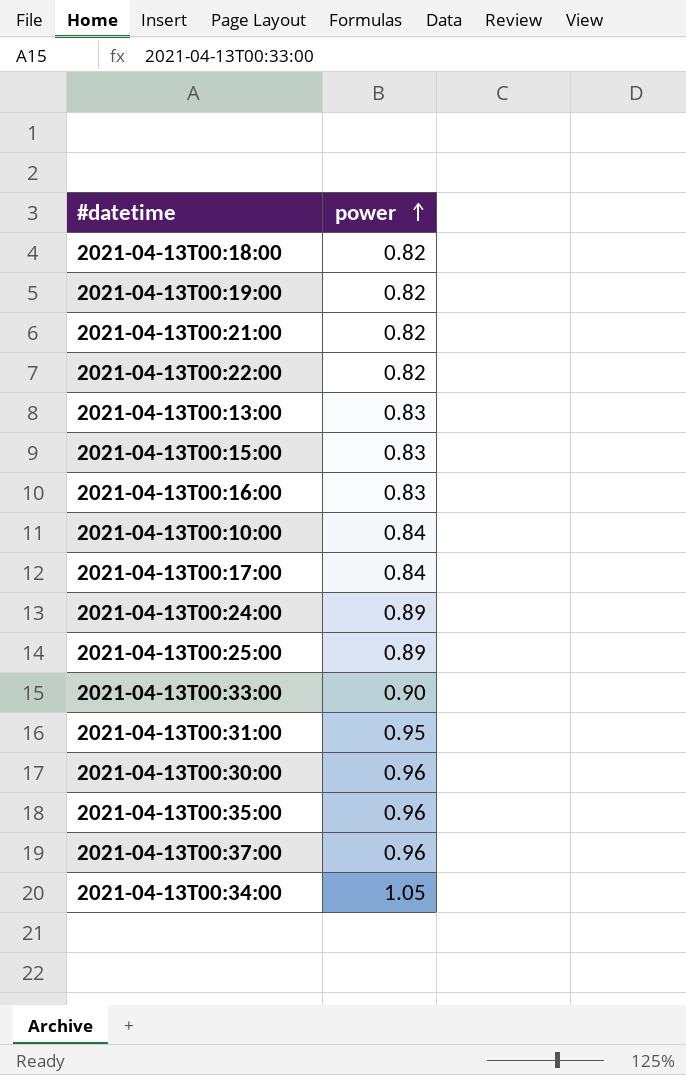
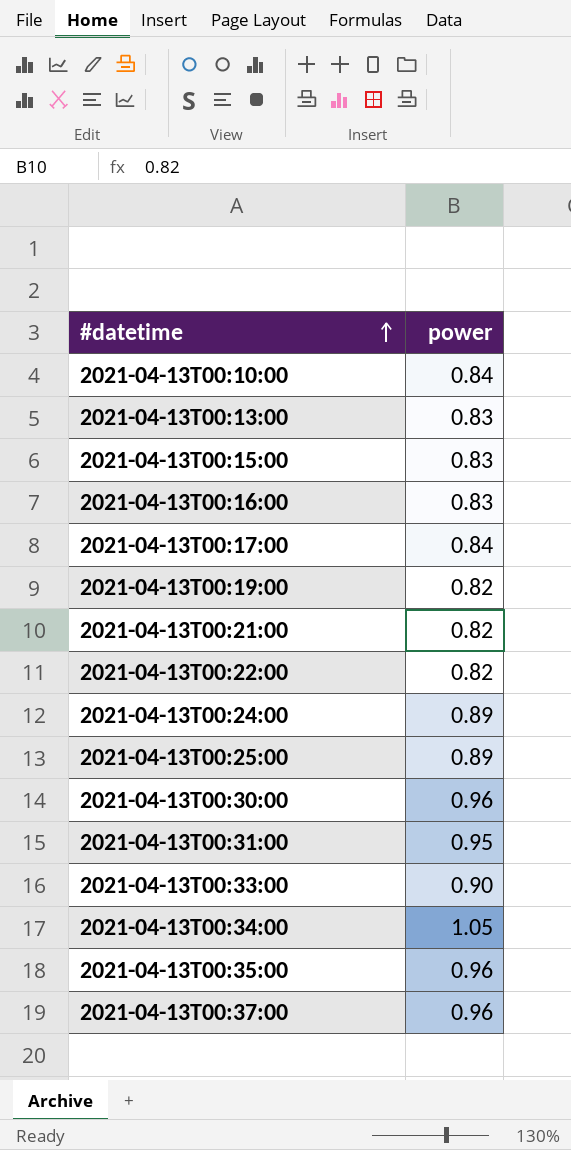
row order: power ascending -> #datetime ascending
row 2021-04-13T00:18:00: 0.82 -> none

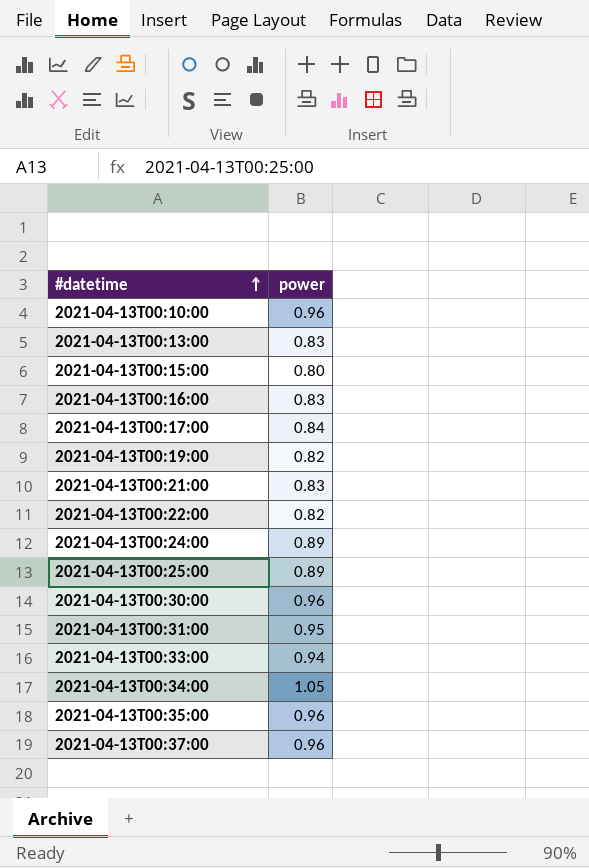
2021-04-13T00:10:00 | power: 0.84 -> 0.96
2021-04-13T00:15:00 | power: 0.83 -> 0.80
2021-04-13T00:21:00 | power: 0.82 -> 0.83
2021-04-13T00:33:00 | power: 0.90 -> 0.94

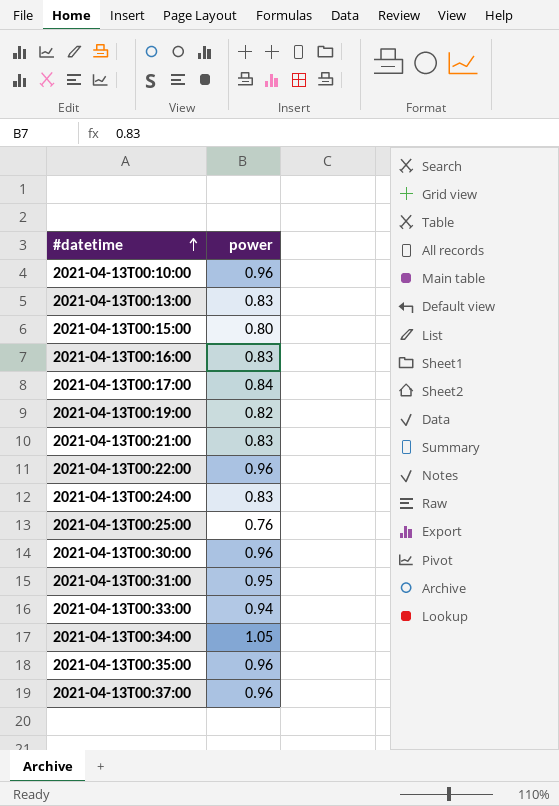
2021-04-13T00:22:00 | power: 0.82 -> 0.96
2021-04-13T00:24:00 | power: 0.89 -> 0.83
2021-04-13T00:25:00 | power: 0.89 -> 0.76

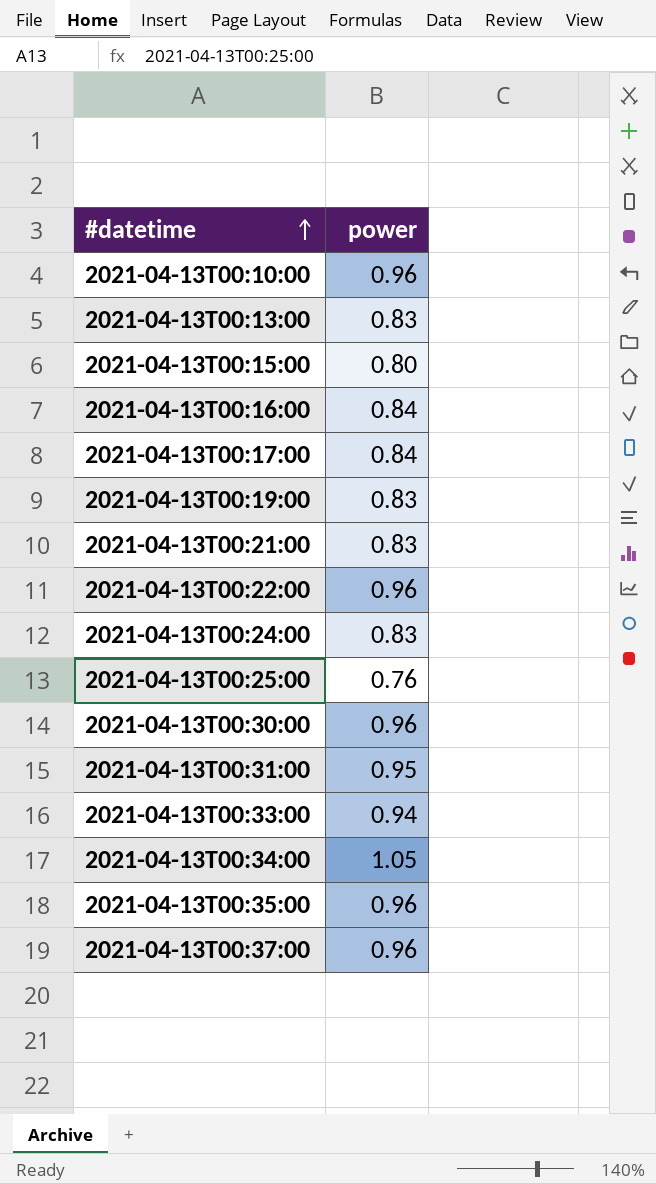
2021-04-13T00:16:00 | power: 0.83 -> 0.84
2021-04-13T00:19:00 | power: 0.82 -> 0.83

